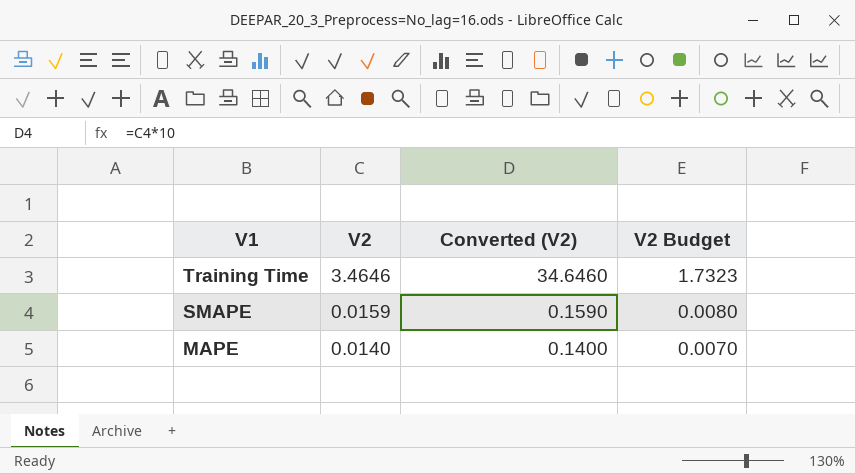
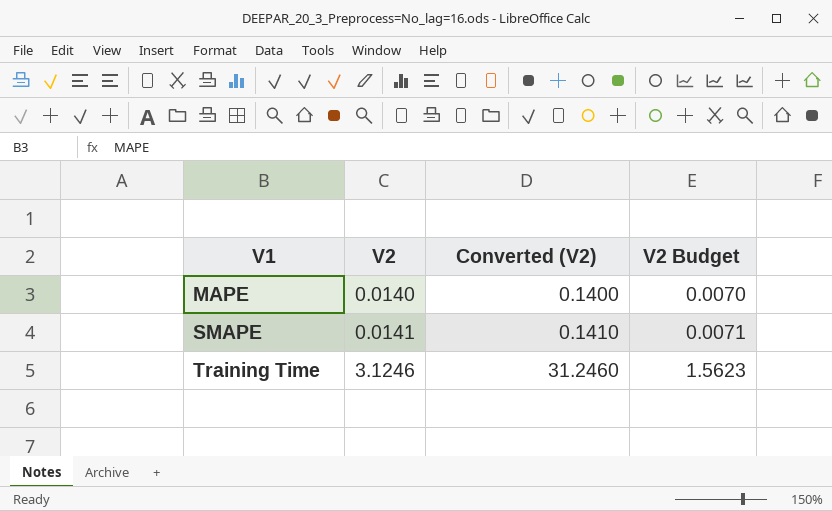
row order: V1 descending -> V1 ascending
SMAPE | V2: 0.0159 -> 0.0141
SMAPE | Converted (V2): 0.1590 -> 0.1410
SMAPE | V2 Budget: 0.0080 -> 0.0071
Training Time | V2: 3.4646 -> 3.1246
Training Time | Converted (V2): 34.6460 -> 31.2460
Training Time | V2 Budget: 1.7323 -> 1.5623

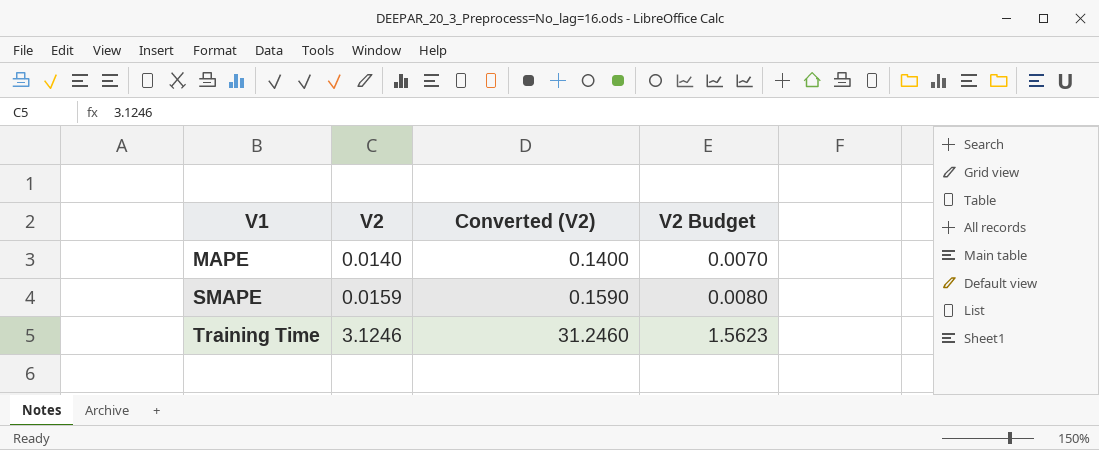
SMAPE | V2: 0.0141 -> 0.0159
SMAPE | Converted (V2): 0.1410 -> 0.1590
SMAPE | V2 Budget: 0.0071 -> 0.0080

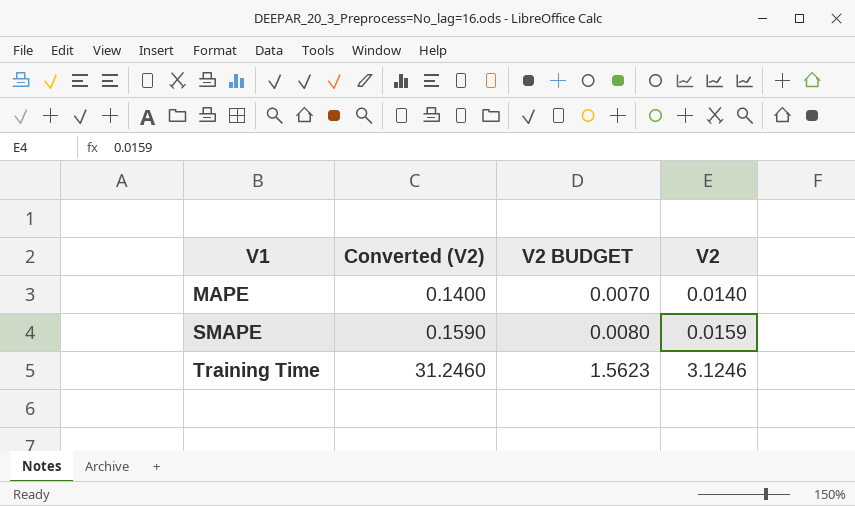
column name: V2 Budget -> V2 BUDGET
column V2 | position: 2 -> 4

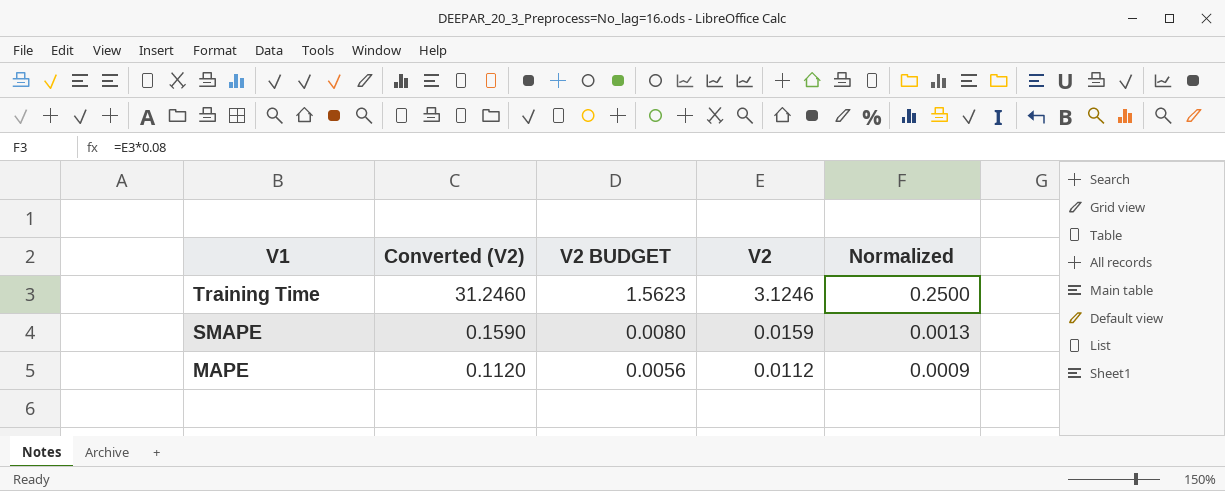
row order: V1 ascending -> V1 descending
column Normalized | formula: none -> [V2] * 0.08
MAPE | Converted (V2): 0.1400 -> 0.1120
MAPE | V2 BUDGET: 0.0070 -> 0.0056
MAPE | V2: 0.0140 -> 0.0112

